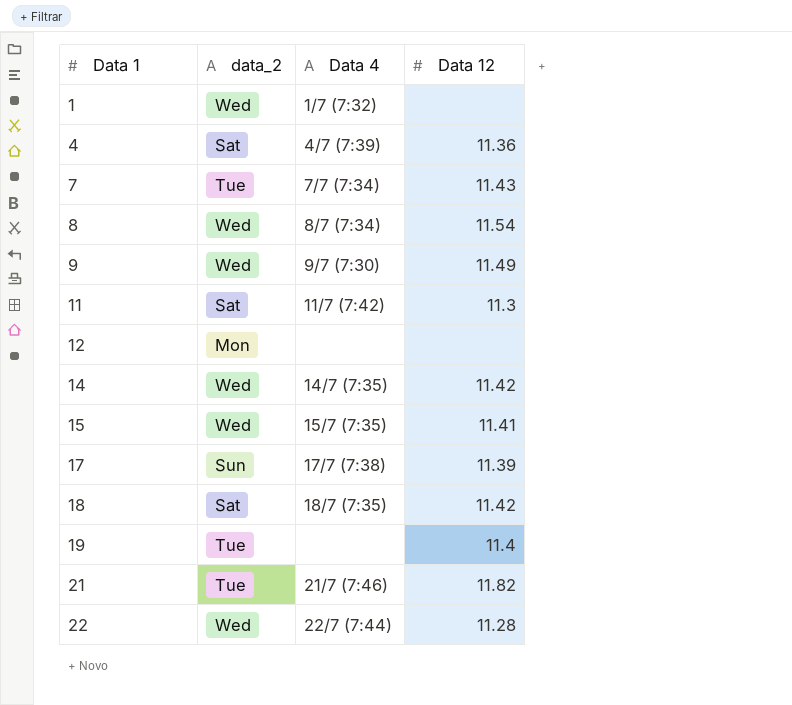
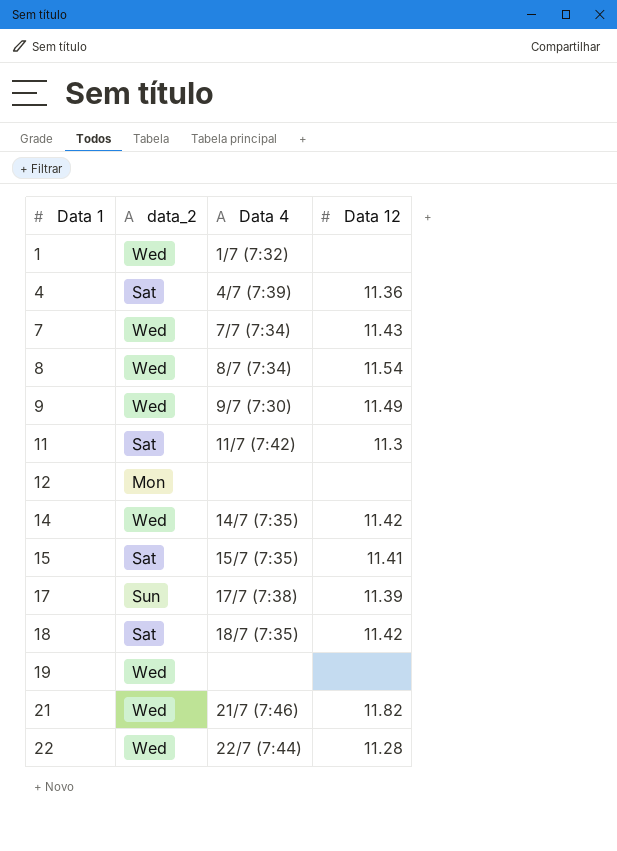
7 | data_2: Tue -> Wed
15 | data_2: Wed -> Sat
19 | data_2: Tue -> Wed
19 | Data 12: 11.4 -> none
21 | data_2: Tue -> Wed

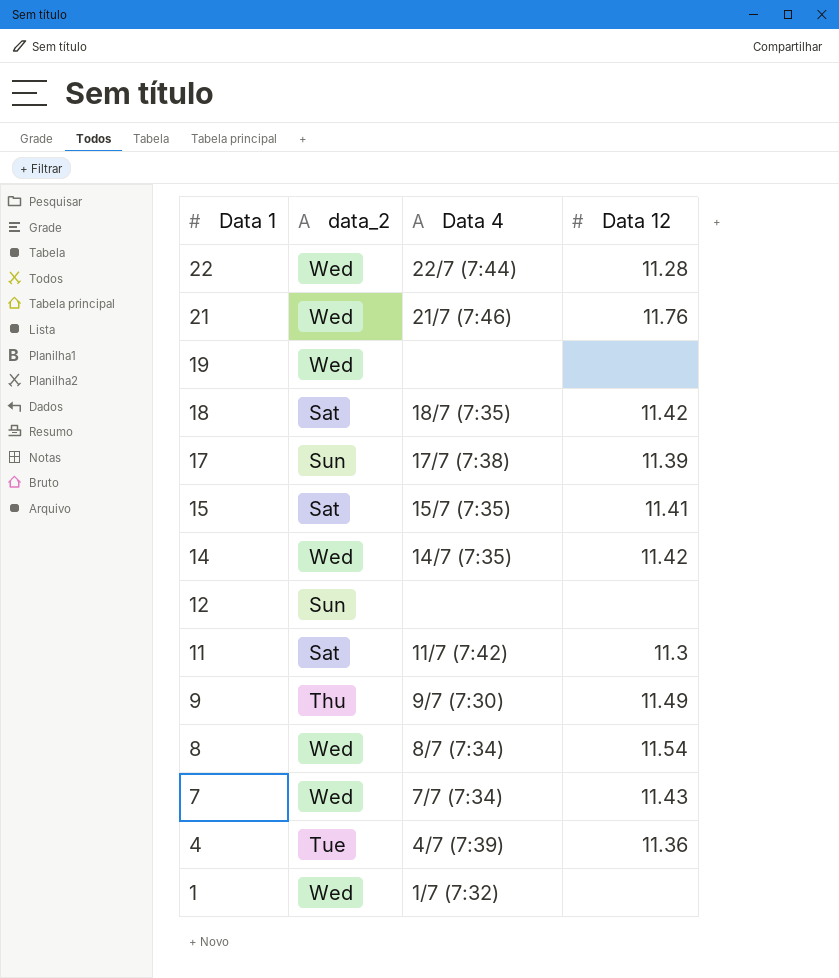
row order: Data 1 ascending -> Data 1 descending
21 | Data 12: 11.82 -> 11.76
12 | data_2: Mon -> Sun
9 | data_2: Wed -> Thu
4 | data_2: Sat -> Tue

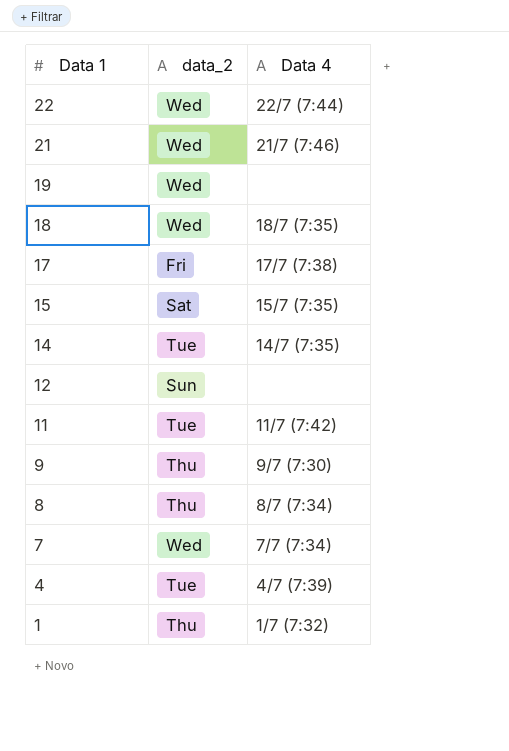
column Data 12 | position: 4 -> none
18 | data_2: Sat -> Wed
17 | data_2: Sun -> Fri
14 | data_2: Wed -> Tue
11 | data_2: Sat -> Tue
8 | data_2: Wed -> Thu
1 | data_2: Wed -> Thu

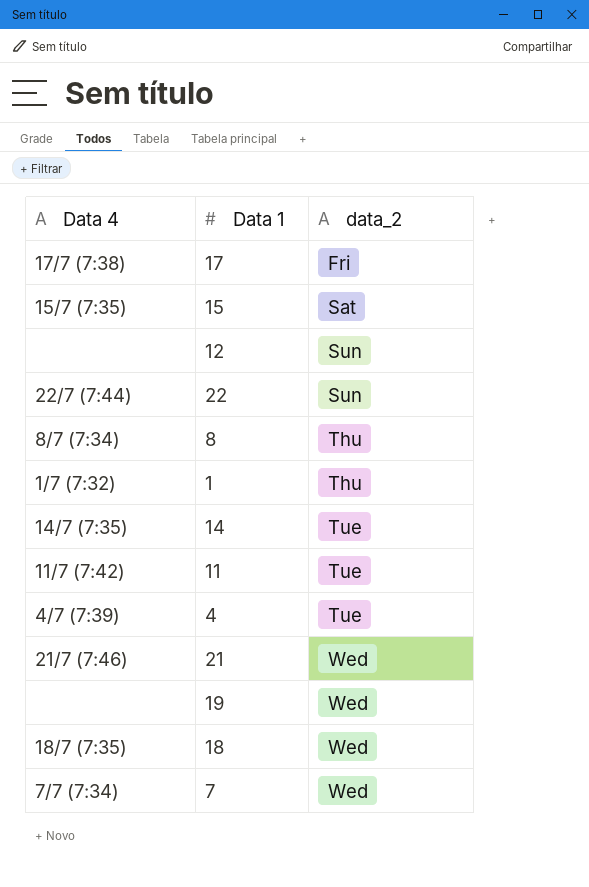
row order: Data 1 descending -> data_2 ascending
column Data 4 | position: 3 -> 1
row 9: Thu | 9/7 (7:30) -> none
22 | data_2: Wed -> Sun

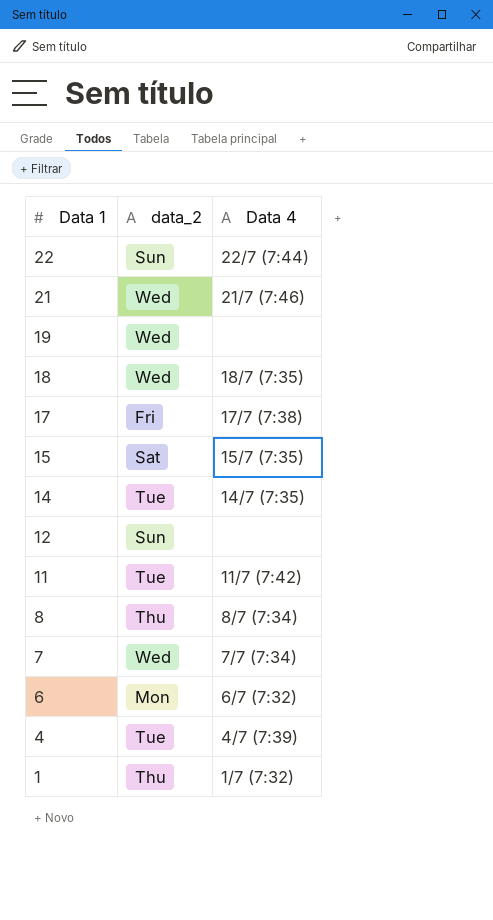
row order: data_2 ascending -> Data 1 descending
column Data 4 | position: 1 -> 3
row 6: none -> Mon | 6/7 (7:32)

